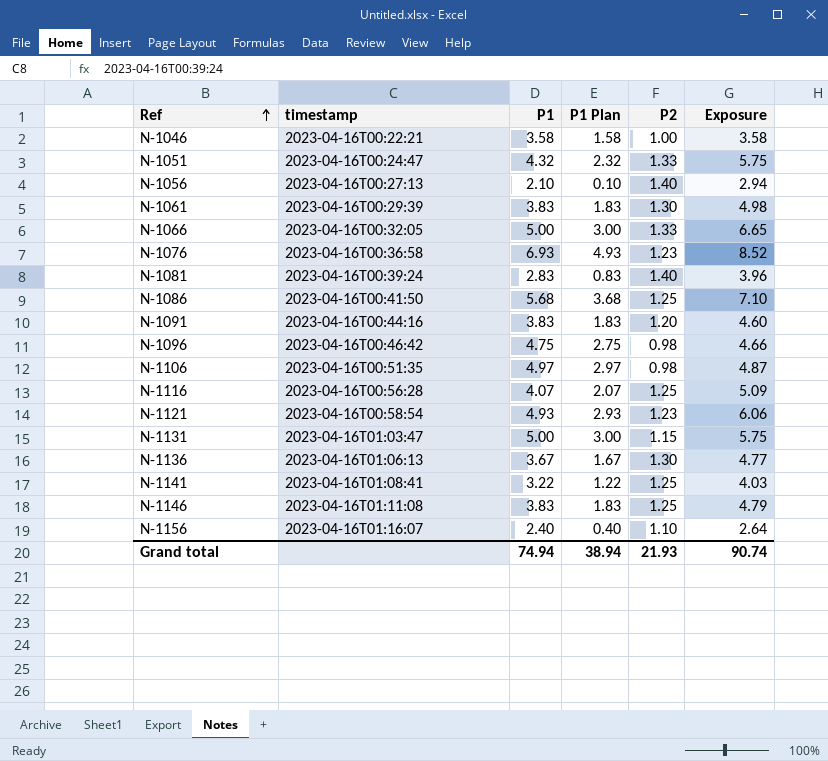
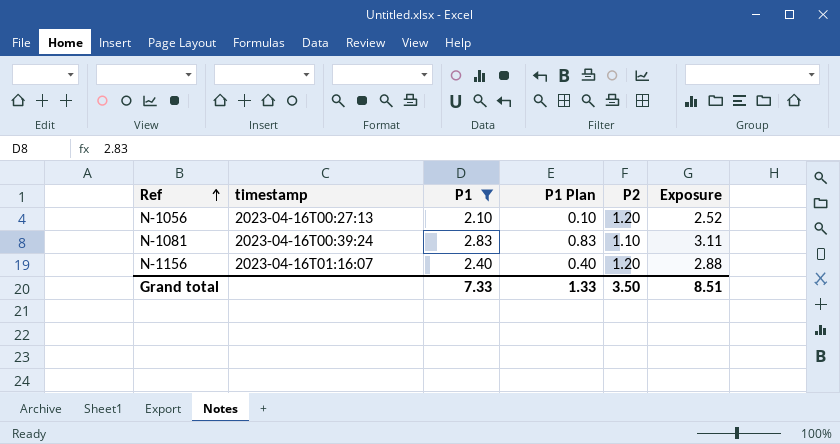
filter: none -> P1 <= 2.83
N-1056 | P2: 1.40 -> 1.20
N-1056 | Exposure: 2.94 -> 2.52
N-1081 | P2: 1.40 -> 1.10
N-1081 | Exposure: 3.96 -> 3.11
N-1156 | P2: 1.10 -> 1.20
N-1156 | Exposure: 2.64 -> 2.88
Grand total | P1: 74.94 -> 7.33
Grand total | P1 Plan: 38.94 -> 1.33
Grand total | P2: 21.93 -> 3.50
Grand total | Exposure: 90.74 -> 8.51

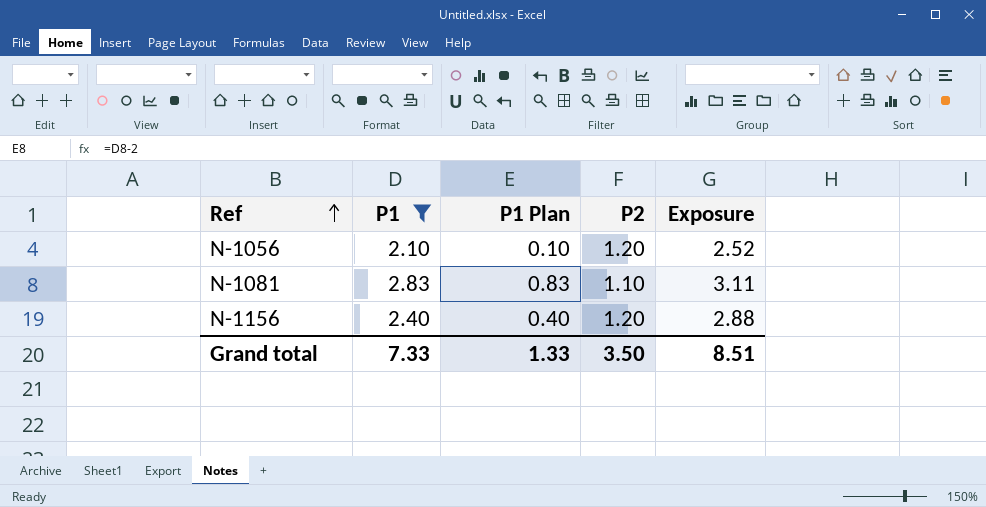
column timestamp | position: 2 -> none

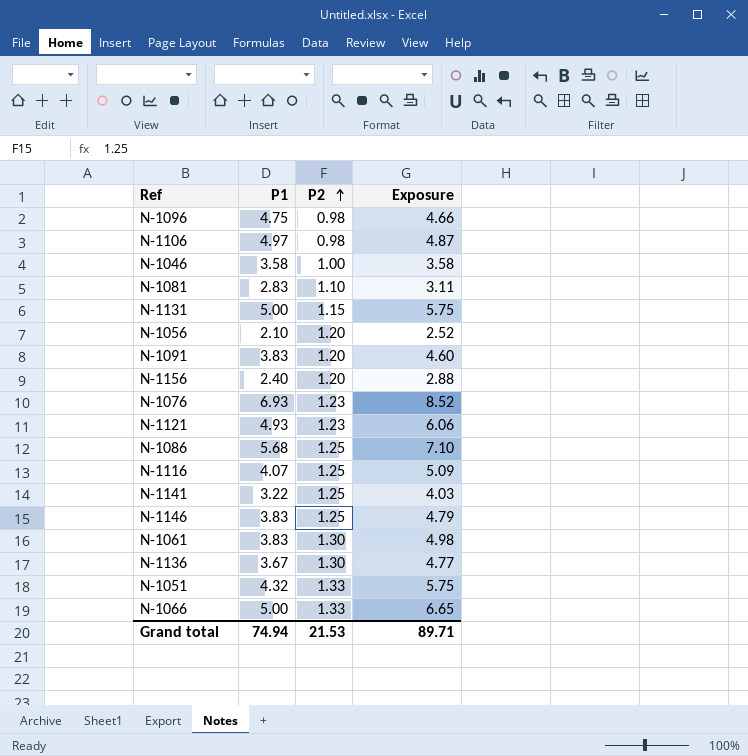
filter: P1 <= 2.83 -> none
row order: Ref ascending -> P2 ascending
column P1 Plan | formula: [P1] - 2 -> none
Grand total | P1: 7.33 -> 74.94
Grand total | P2: 3.50 -> 21.53
Grand total | Exposure: 8.51 -> 89.71

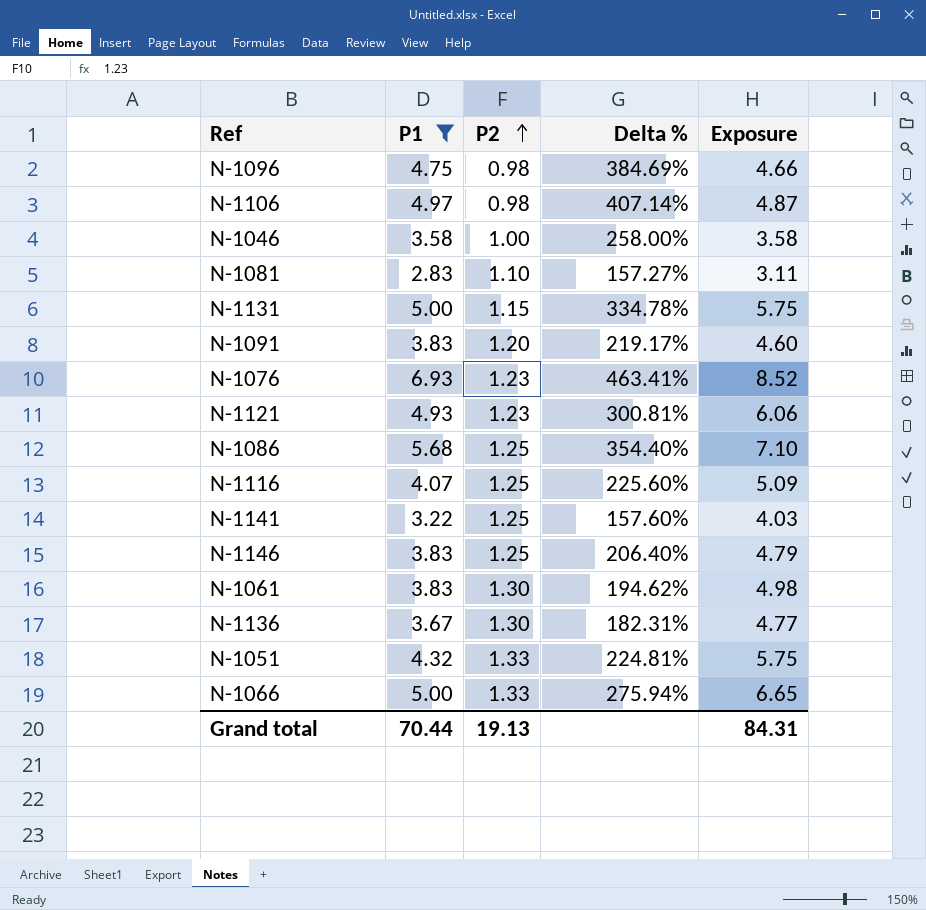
filter: none -> P1 >= 2.83
column Delta % | formula: none -> ([P1] - [P2]) / [P2]
Grand total | P1: 74.94 -> 70.44
Grand total | P2: 21.53 -> 19.13
Grand total | Exposure: 89.71 -> 84.31

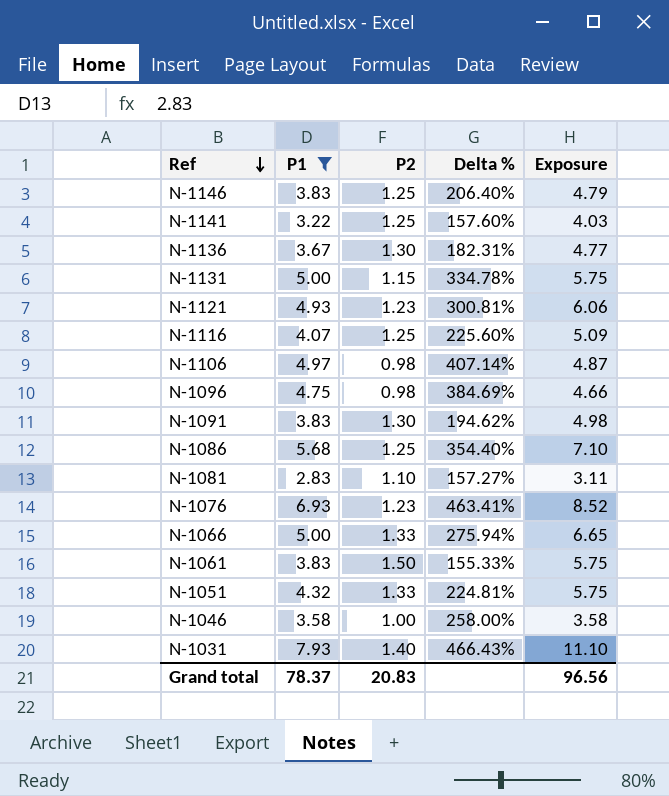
row order: P2 ascending -> Ref descending
N-1091 | P2: 1.20 -> 1.30
N-1091 | Delta %: 219.17% -> 194.62%
N-1091 | Exposure: 4.60 -> 4.98
N-1061 | P2: 1.30 -> 1.50
N-1061 | Delta %: 194.62% -> 155.33%
N-1061 | Exposure: 4.98 -> 5.75
row N-1031: none -> 7.93 | 1.40 | 466.43% | 11.10
Grand total | P1: 70.44 -> 78.37
Grand total | P2: 19.13 -> 20.83
Grand total | Exposure: 84.31 -> 96.56

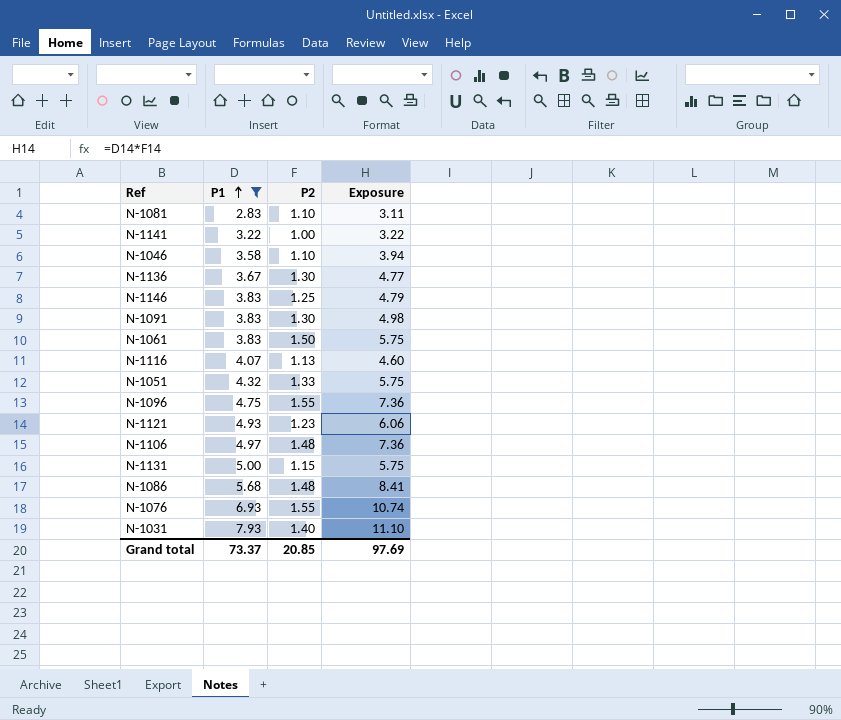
row order: Ref descending -> P1 ascending
column Delta % | formula: ([P1] - [P2]) / [P2] -> none
row N-1066: 5.00 | 1.33 | 275.94% | 6.65 -> none
N-1141 | P2: 1.25 -> 1.00
N-1141 | Exposure: 4.03 -> 3.22
N-1046 | P2: 1.00 -> 1.10
N-1046 | Exposure: 3.58 -> 3.94
N-1116 | P2: 1.25 -> 1.13
N-1116 | Exposure: 5.09 -> 4.60
N-1096 | P2: 0.98 -> 1.55
N-1096 | Exposure: 4.66 -> 7.36
N-1106 | P2: 0.98 -> 1.48
N-1106 | Exposure: 4.87 -> 7.36
N-1086 | P2: 1.25 -> 1.48
N-1086 | Exposure: 7.10 -> 8.41
N-1076 | P2: 1.23 -> 1.55
N-1076 | Exposure: 8.52 -> 10.74
Grand total | P1: 78.37 -> 73.37
Grand total | P2: 20.83 -> 20.85
Grand total | Exposure: 96.56 -> 97.69

